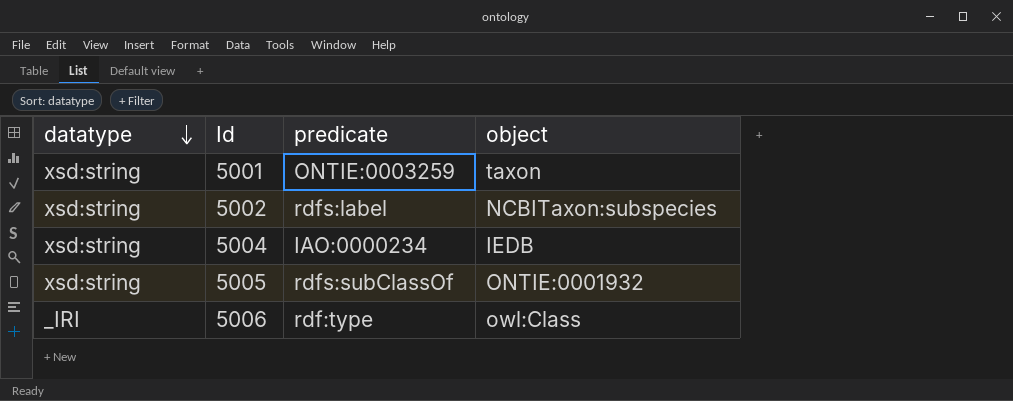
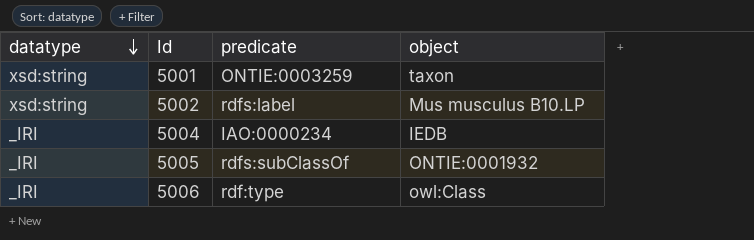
5002 | object: NCBITaxon:subspecies -> Mus musculus B10.LP
5004 | datatype: xsd:string -> _IRI
5005 | datatype: xsd:string -> _IRI

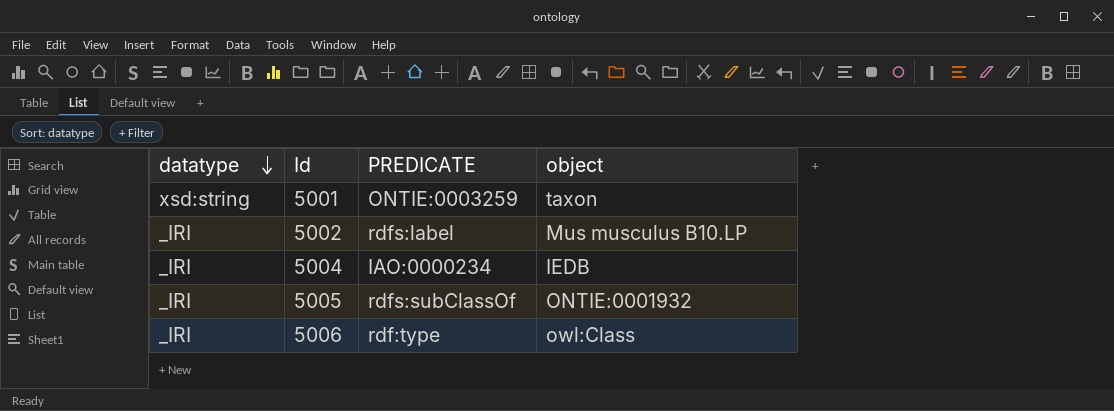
column name: predicate -> PREDICATE
5002 | datatype: xsd:string -> _IRI

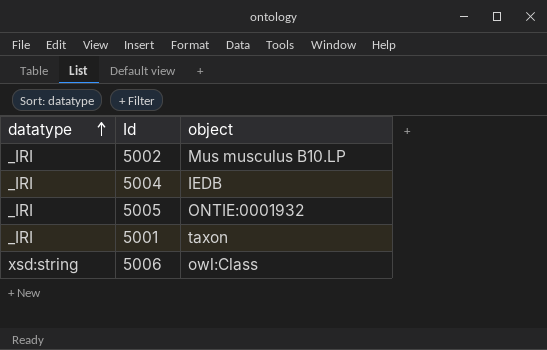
row order: datatype descending -> datatype ascending
column PREDICATE | position: 3 -> none
5001 | datatype: xsd:string -> _IRI
5006 | datatype: _IRI -> xsd:string

